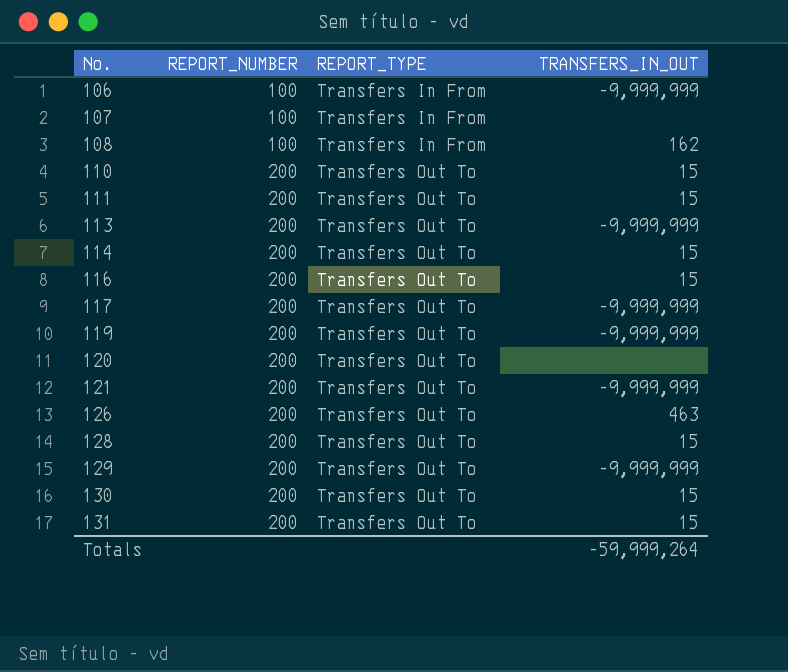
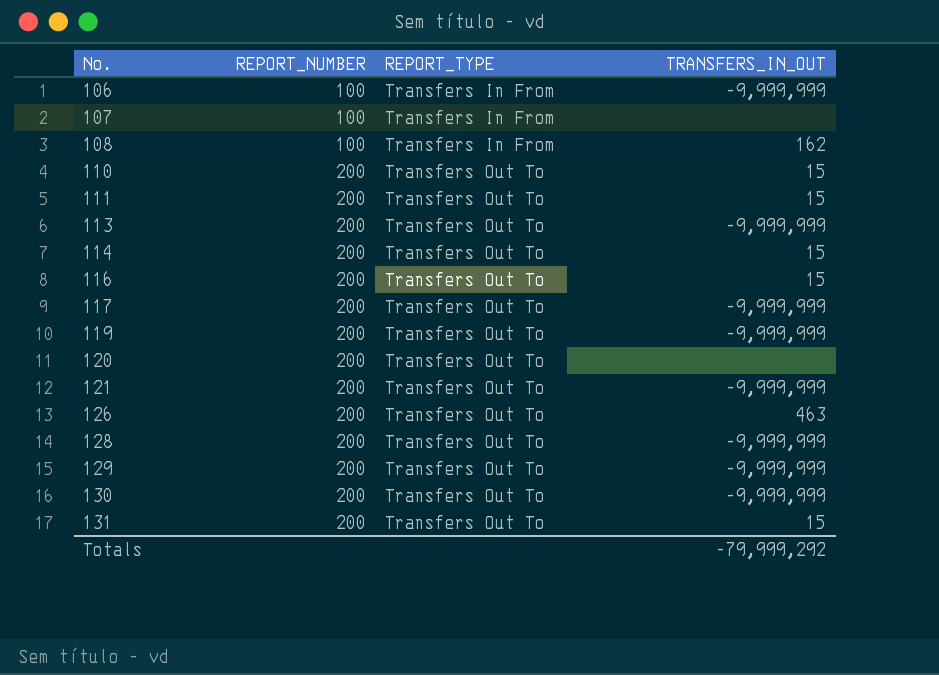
128 | TRANSFERS_IN_OUT: 15 -> -9,999,999
130 | TRANSFERS_IN_OUT: 15 -> -9,999,999
Totals | TRANSFERS_IN_OUT: -59,999,264 -> -79,999,292

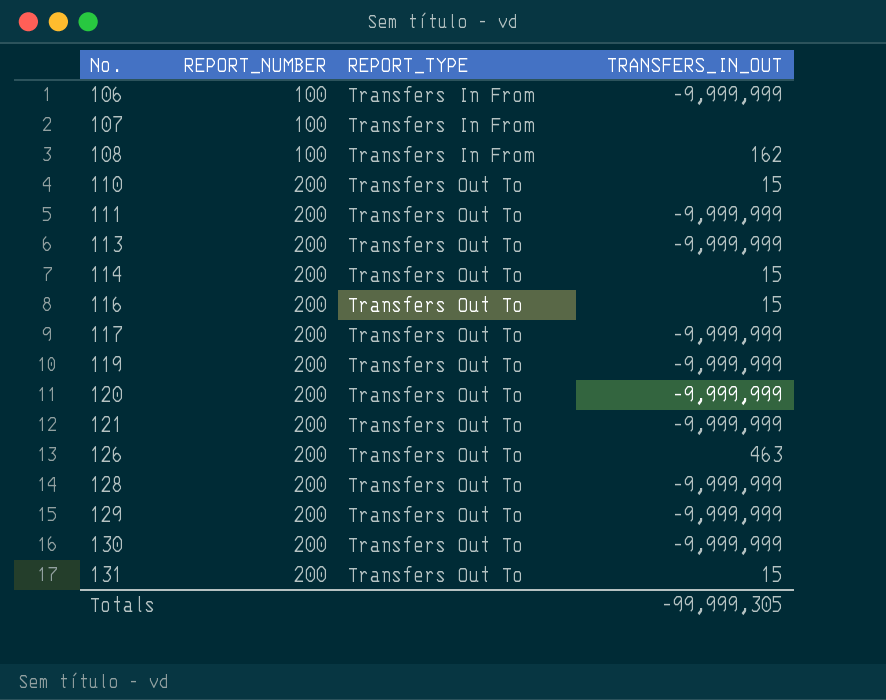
111 | TRANSFERS_IN_OUT: 15 -> -9,999,999
120 | TRANSFERS_IN_OUT: none -> -9,999,999
Totals | TRANSFERS_IN_OUT: -79,999,292 -> -99,999,305

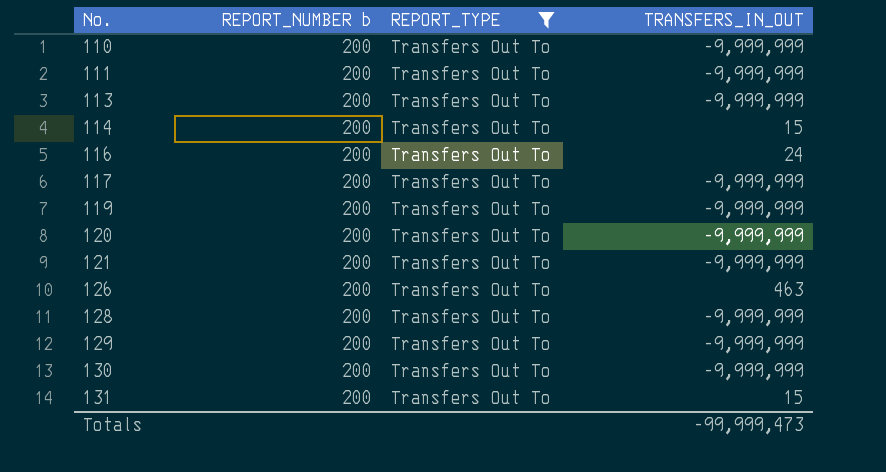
filter: none -> REPORT_TYPE = Transfers Out To
column name: REPORT_NUMBER -> REPORT_NUMBER b
110 | TRANSFERS_IN_OUT: 15 -> -9,999,999
116 | TRANSFERS_IN_OUT: 15 -> 24
Totals | TRANSFERS_IN_OUT: -99,999,305 -> -99,999,473

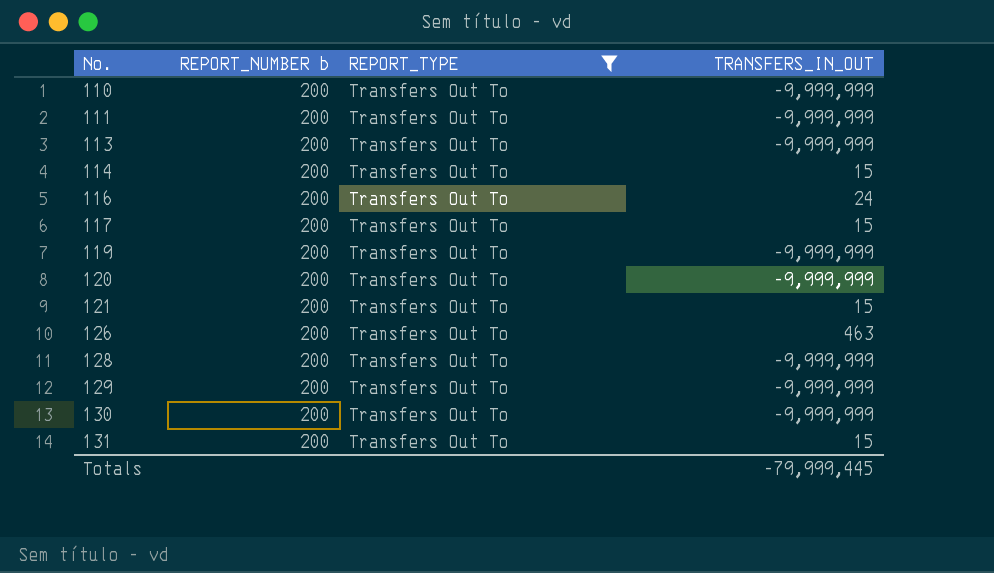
117 | TRANSFERS_IN_OUT: -9,999,999 -> 15
121 | TRANSFERS_IN_OUT: -9,999,999 -> 15
Totals | TRANSFERS_IN_OUT: -99,999,473 -> -79,999,445

